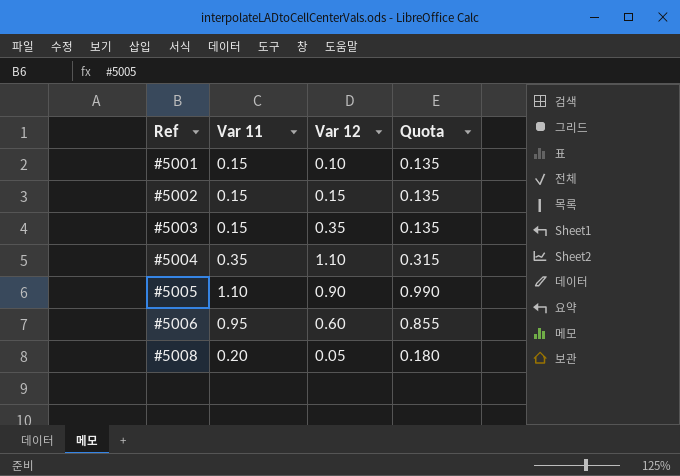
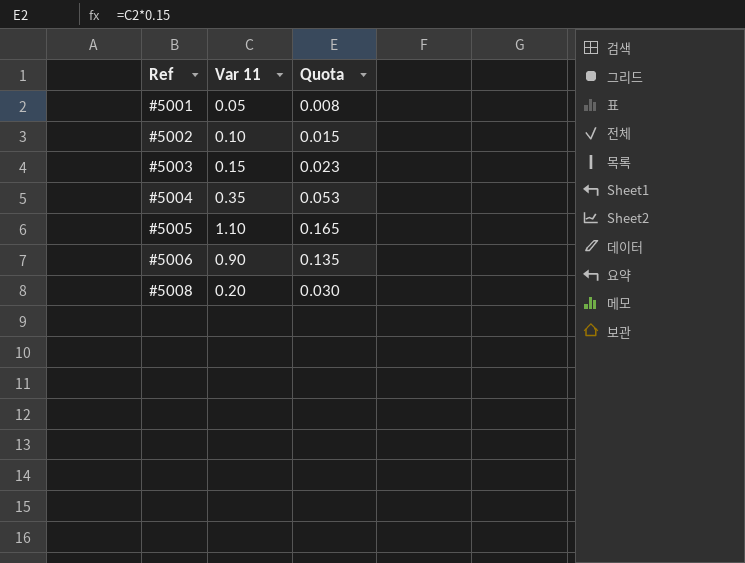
column Var 12 | position: 3 -> none
column Quota | formula: [Var 11] * 0.9 -> [Var 11] * 0.15
#5001 | Var 11: 0.15 -> 0.05
#5002 | Var 11: 0.15 -> 0.10
#5006 | Var 11: 0.95 -> 0.90

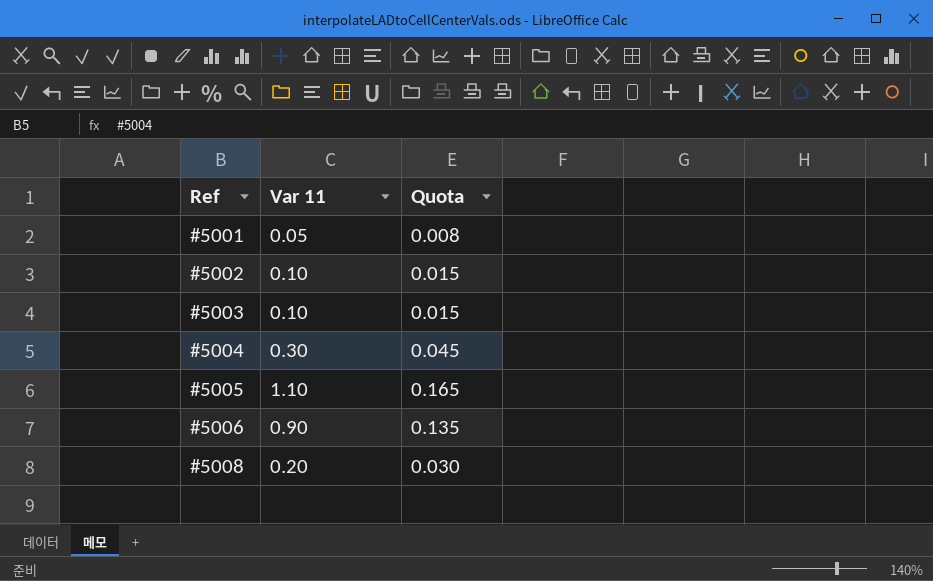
#5003 | Var 11: 0.15 -> 0.10
#5003 | Quota: 0.023 -> 0.015
#5004 | Var 11: 0.35 -> 0.30
#5004 | Quota: 0.053 -> 0.045

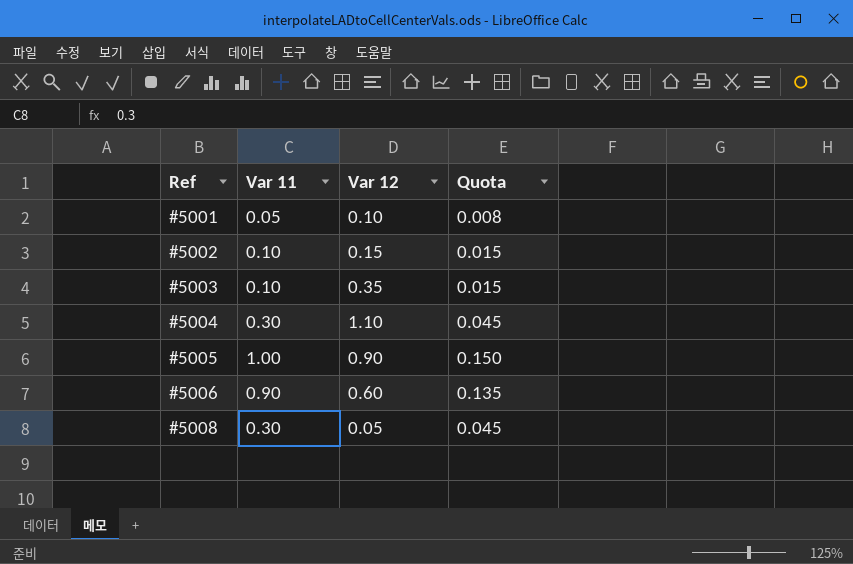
column Var 12 | position: none -> 3
#5005 | Var 11: 1.10 -> 1.00
#5005 | Quota: 0.165 -> 0.150
#5008 | Var 11: 0.20 -> 0.30
#5008 | Quota: 0.030 -> 0.045

